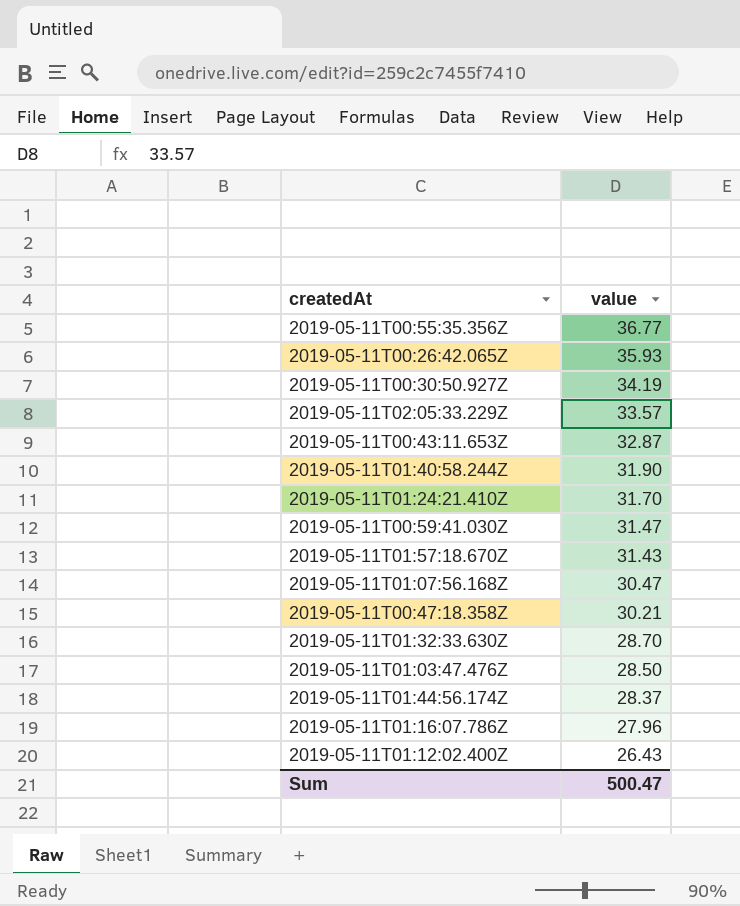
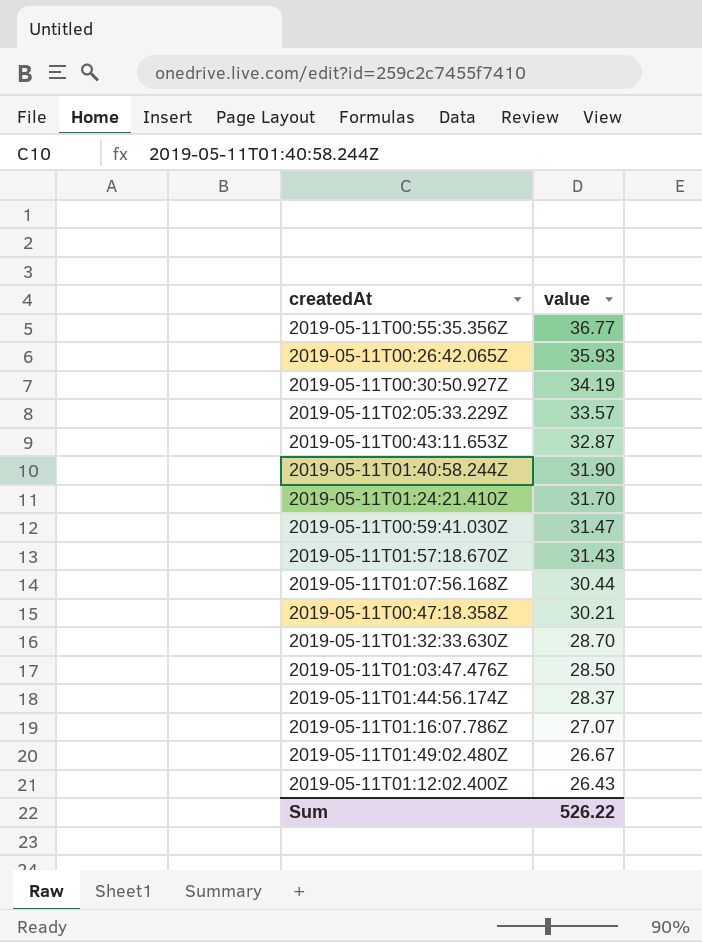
2019-05-11T01:07:56.168Z | value: 30.47 -> 30.44
2019-05-11T01:16:07.786Z | value: 27.96 -> 27.07
row 2019-05-11T01:49:02.480Z: none -> 26.67
Sum | value: 500.47 -> 526.22

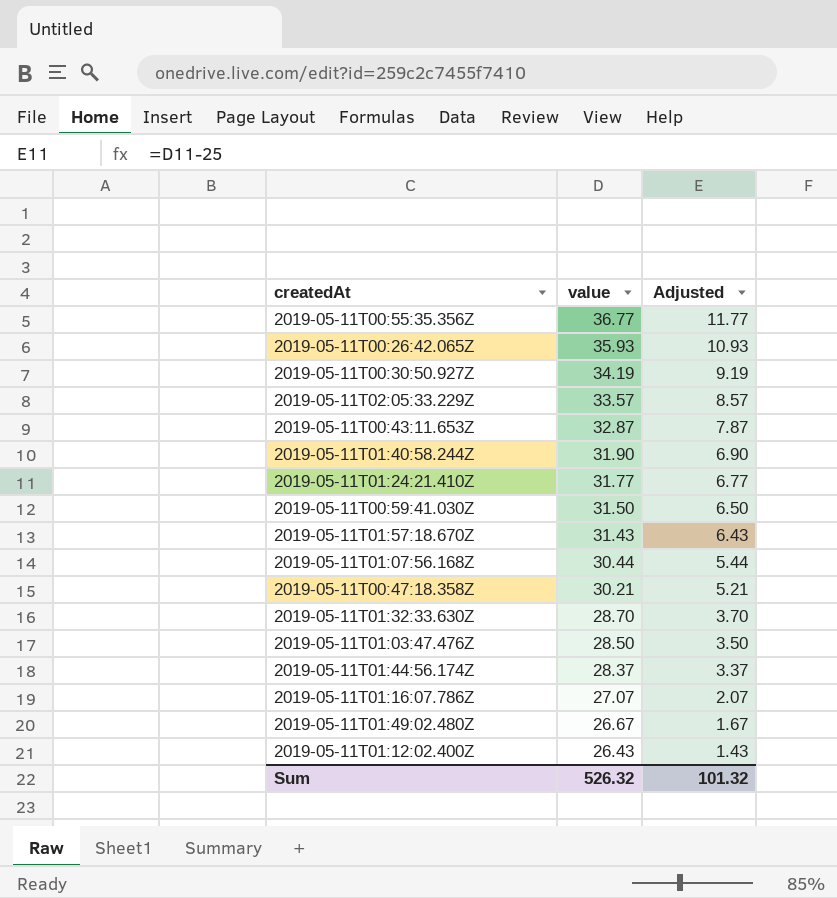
column Adjusted | formula: none -> [value] - 25
2019-05-11T01:24:21.410Z | value: 31.70 -> 31.77
2019-05-11T00:59:41.030Z | value: 31.47 -> 31.50
Sum | value: 526.22 -> 526.32

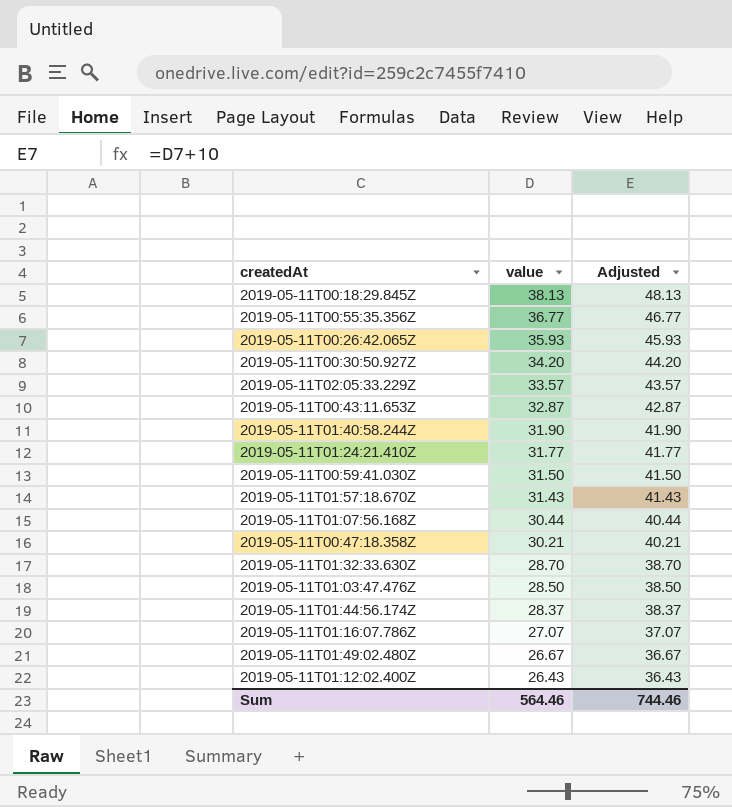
column Adjusted | formula: [value] - 25 -> [value] + 10
row 2019-05-11T00:18:29.845Z: none -> 38.13 | 48.13
2019-05-11T00:30:50.927Z | value: 34.19 -> 34.20
Sum | value: 526.32 -> 564.46
Sum | Adjusted: 101.32 -> 744.46

